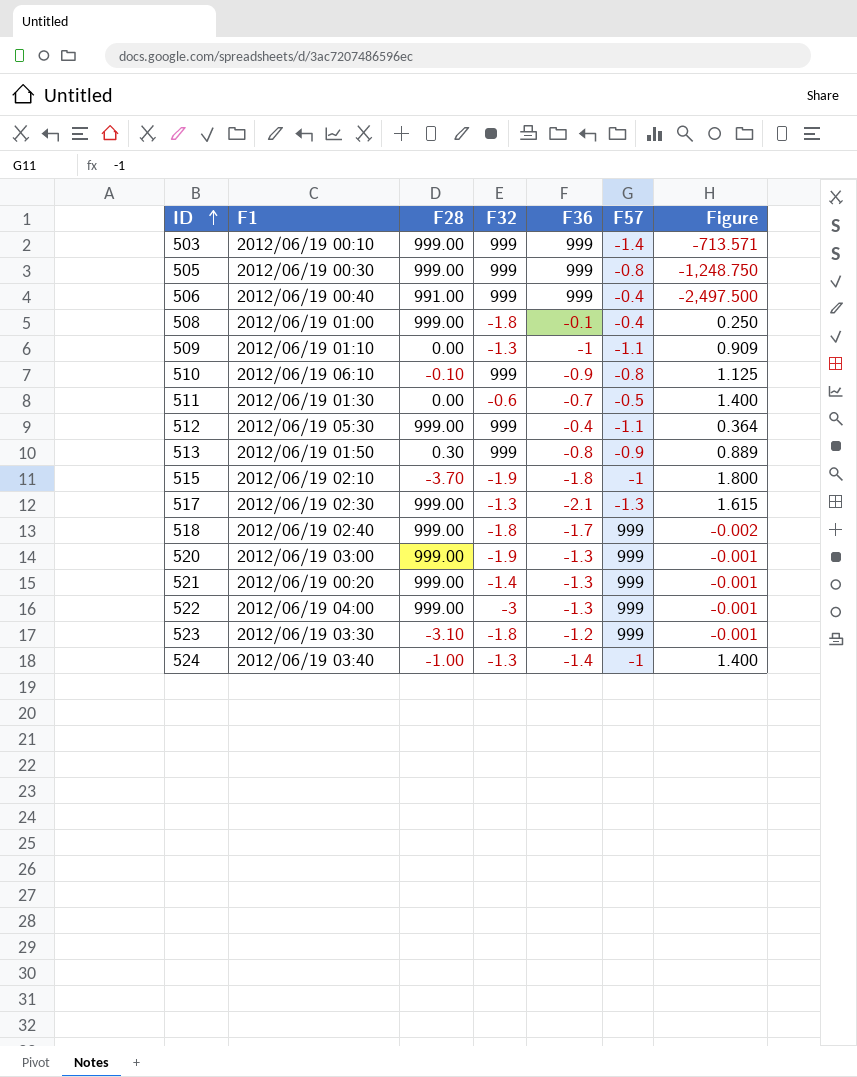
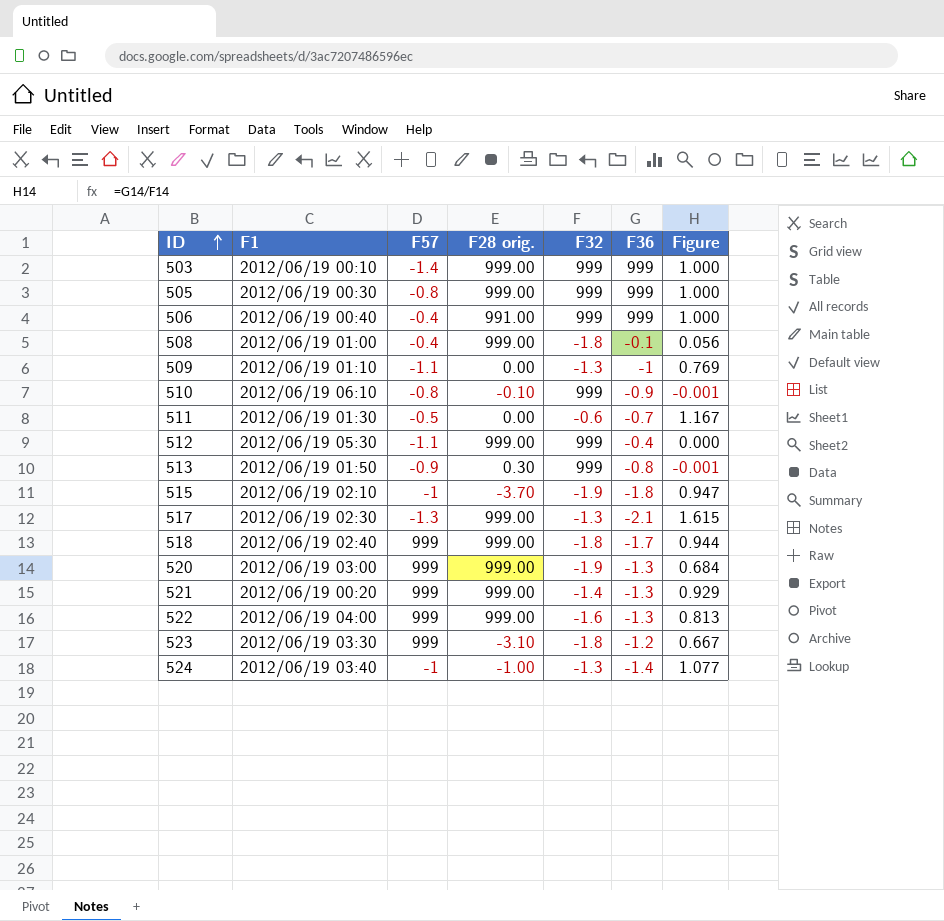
column F57 | position: 6 -> 3
column name: F28 -> F28 orig.
column Figure | formula: [F36] / [F57] -> [F36] / [F32]
522 | F32: -3 -> -1.6

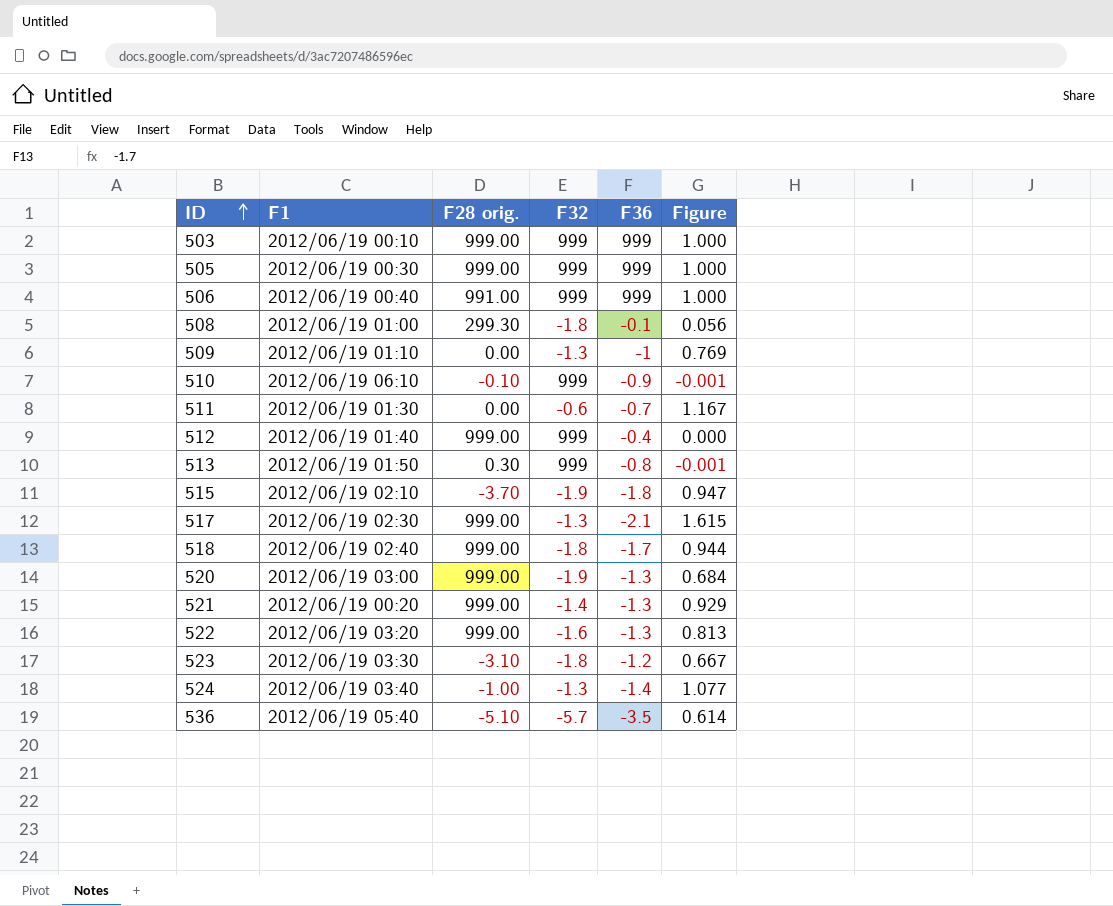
column F57 | position: 3 -> none
508 | F28 orig.: 999.00 -> 299.30
512 | F1: 2012/06/19 05:30 -> 2012/06/19 01:40
522 | F1: 2012/06/19 04:00 -> 2012/06/19 03:20
row 536: none -> 2012/06/19 05:40 | -5.10 | -5.7 | -3.5 | 0.614

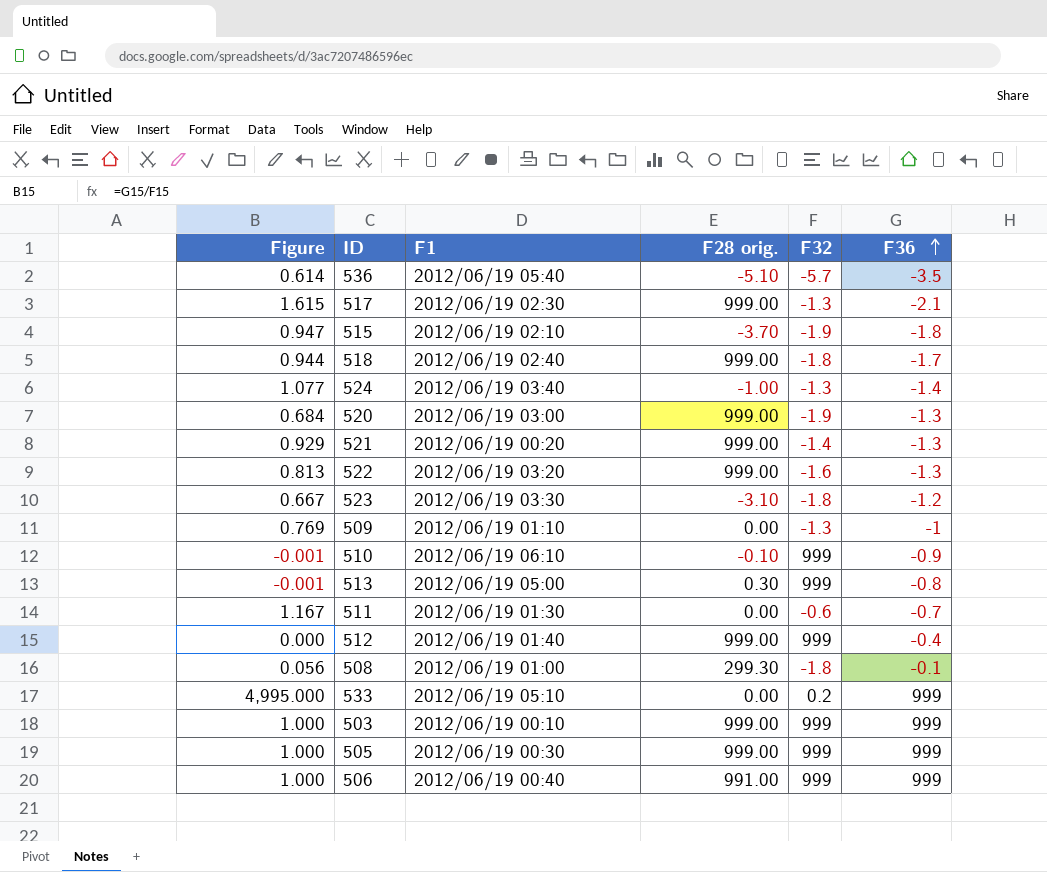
row order: ID ascending -> F36 ascending
column Figure | position: 6 -> 1
513 | F1: 2012/06/19 01:50 -> 2012/06/19 05:00
row 533: none -> 4,995.000 | 2012/06/19 05:10 | 0.00 | 0.2 | 999

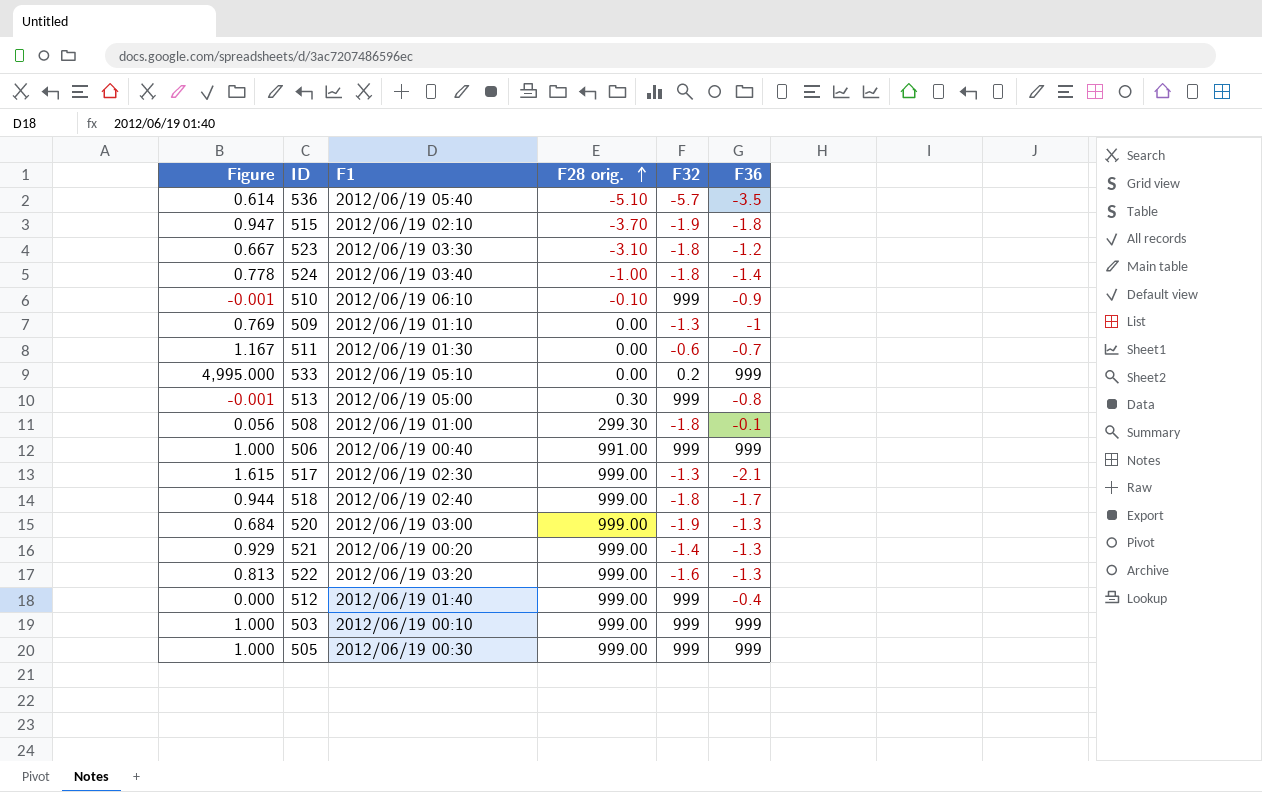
row order: F36 ascending -> F28 orig. ascending
524 | Figure: 1.077 -> 0.778
524 | F32: -1.3 -> -1.8

